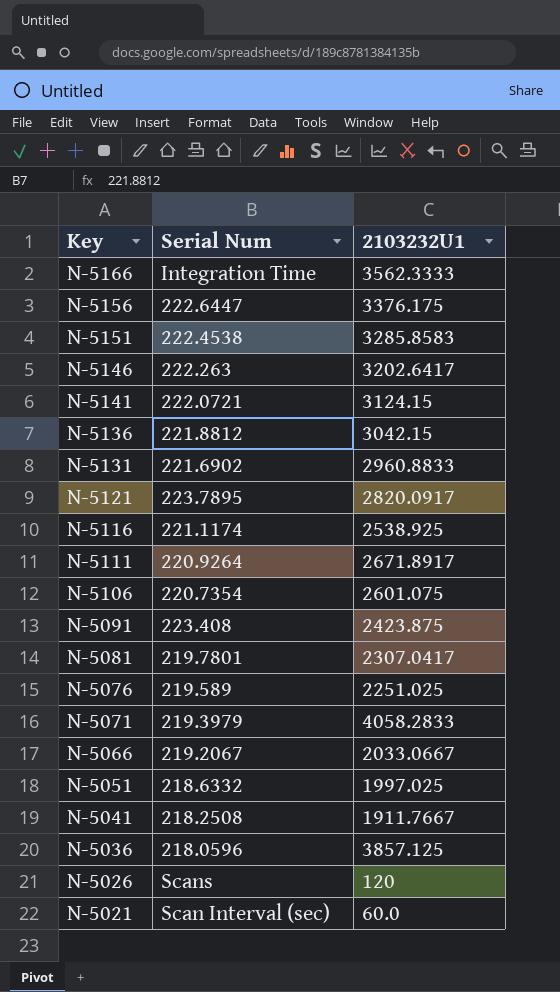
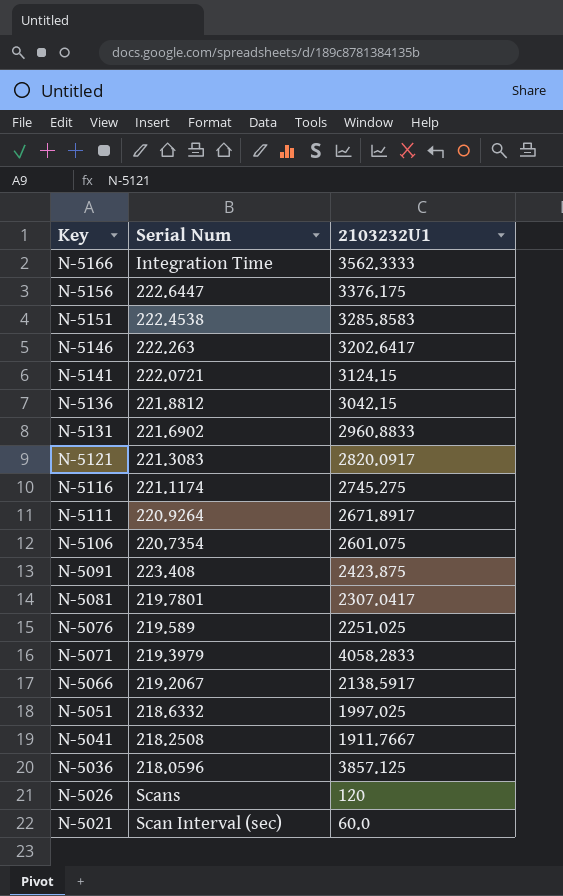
N-5121 | Serial Num: 223.7895 -> 221.3083
N-5116 | 2103232U1: 2538.925 -> 2745.275
N-5066 | 2103232U1: 2033.0667 -> 2138.5917

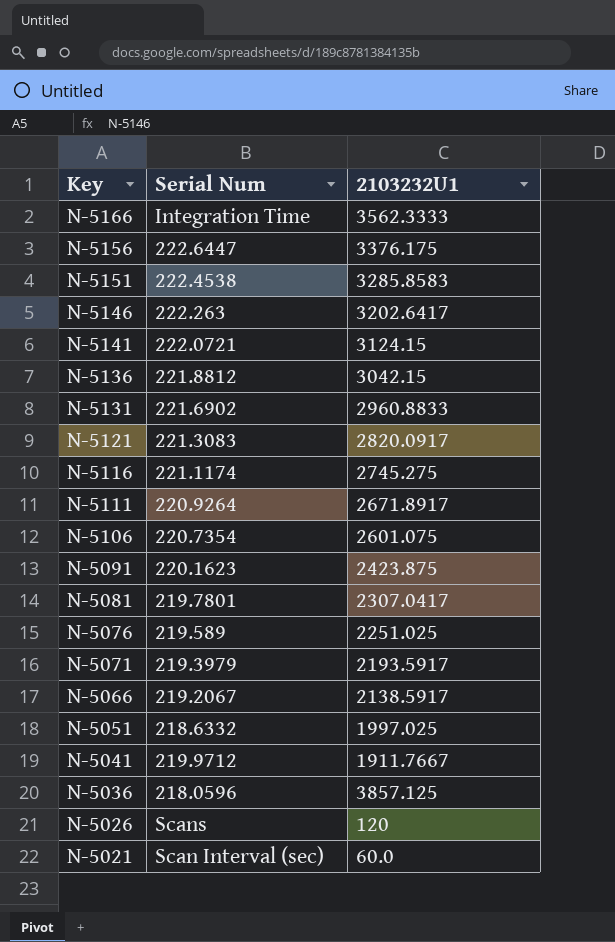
N-5091 | Serial Num: 223.408 -> 220.1623
N-5071 | 2103232U1: 4058.2833 -> 2193.5917
N-5041 | Serial Num: 218.2508 -> 219.9712

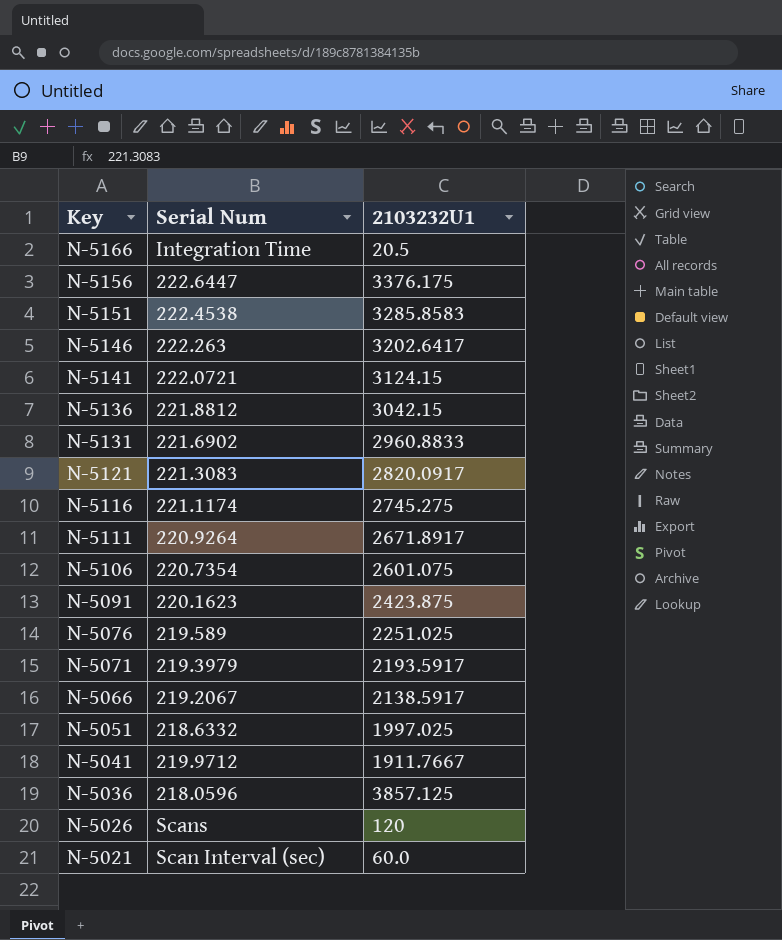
row N-5081: 219.7801 | 2307.0417 -> none
N-5166 | 2103232U1: 3562.3333 -> 20.5

